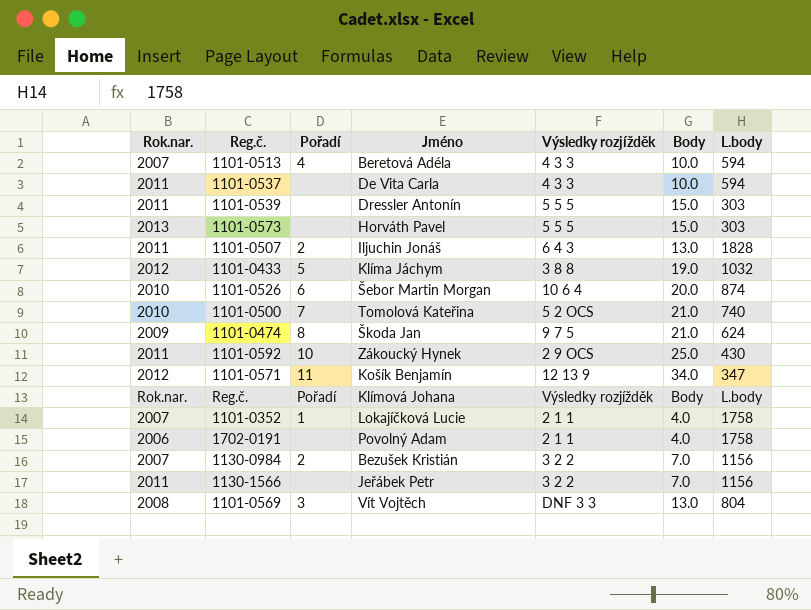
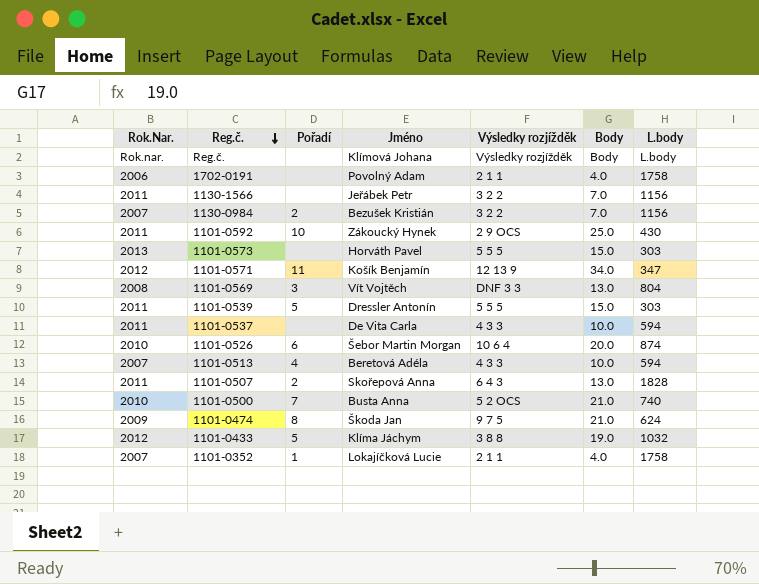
row order: none -> Reg.č. descending
column name: Rok.nar. -> Rok.Nar.
Reg.č. | Pořadí: Pořadí -> none
1101-0539 | Pořadí: none -> 5
1101-0507 | Jméno: Iljuchin Jonáš -> Skořepová Anna
1101-0500 | Jméno: Tomolová Kateřina -> Busta Anna

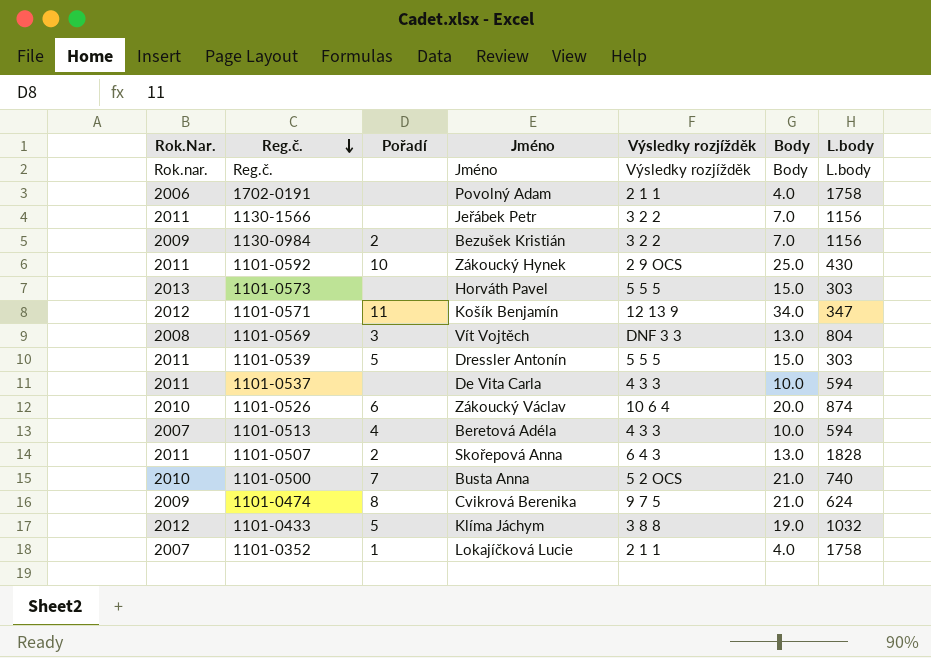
Reg.č. | Jméno: Klímová Johana -> Jméno
1130-0984 | Rok.Nar.: 2007 -> 2009
1101-0526 | Jméno: Šebor Martin Morgan -> Zákoucký Václav
1101-0474 | Jméno: Škoda Jan -> Cvikrová Berenika

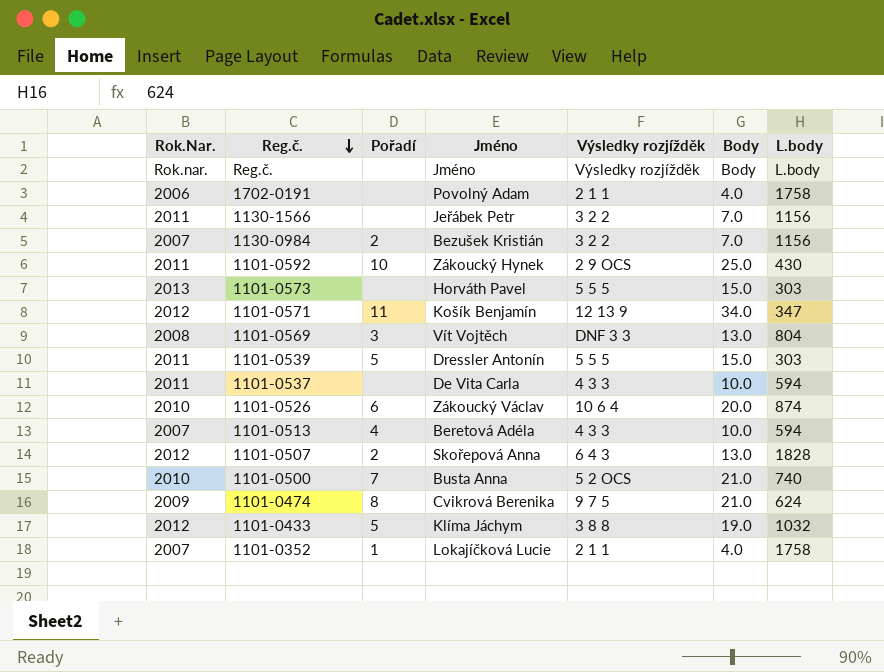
1130-0984 | Rok.Nar.: 2009 -> 2007
1101-0507 | Rok.Nar.: 2011 -> 2012

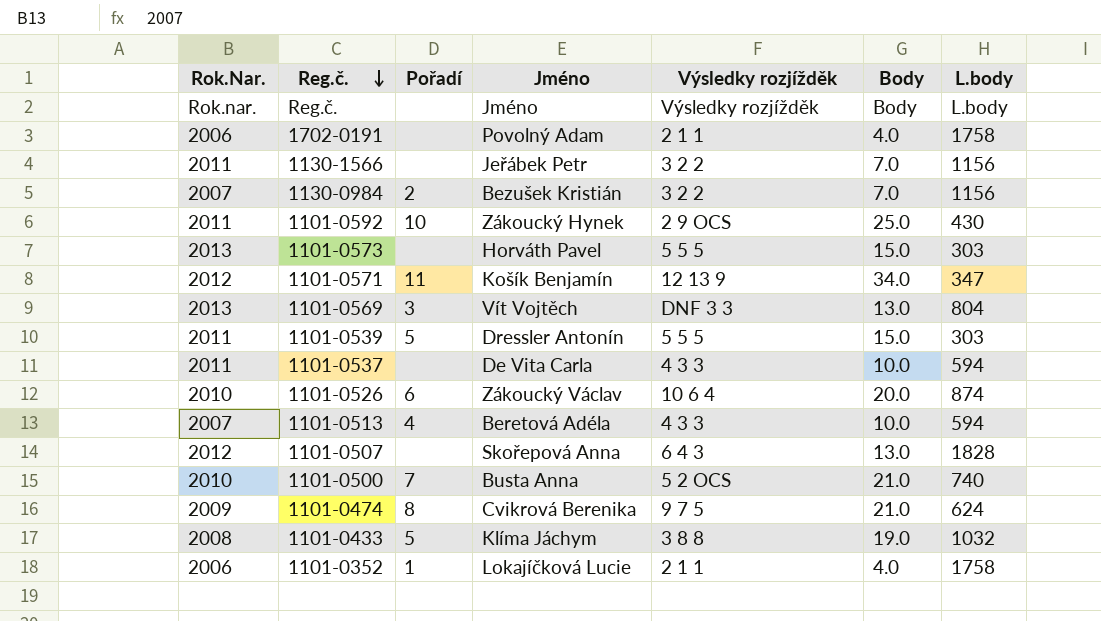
1101-0569 | Rok.Nar.: 2008 -> 2013
1101-0507 | Pořadí: 2 -> none
1101-0433 | Rok.Nar.: 2012 -> 2008
1101-0352 | Rok.Nar.: 2007 -> 2006

